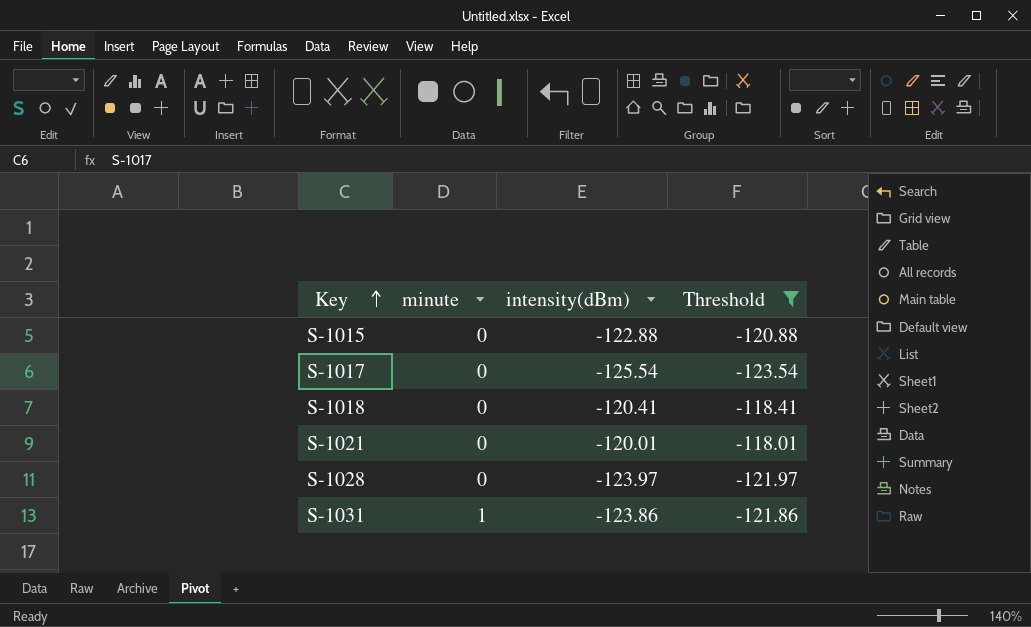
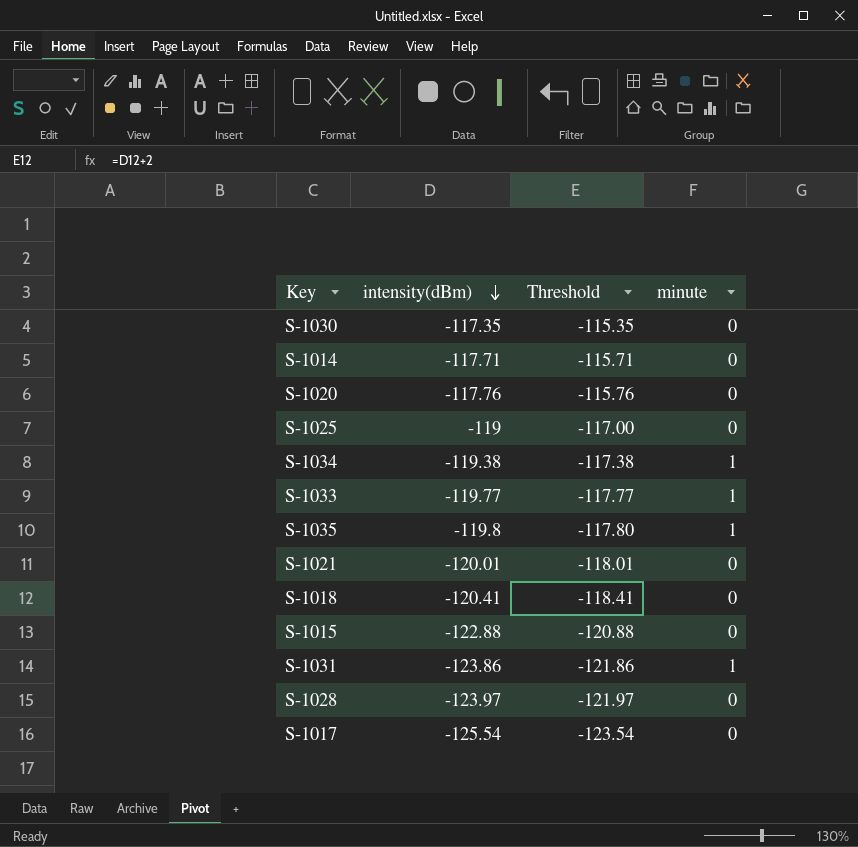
filter: Threshold <= -118.01 -> none
row order: Key ascending -> intensity(dBm) descending
column minute | position: 2 -> 4

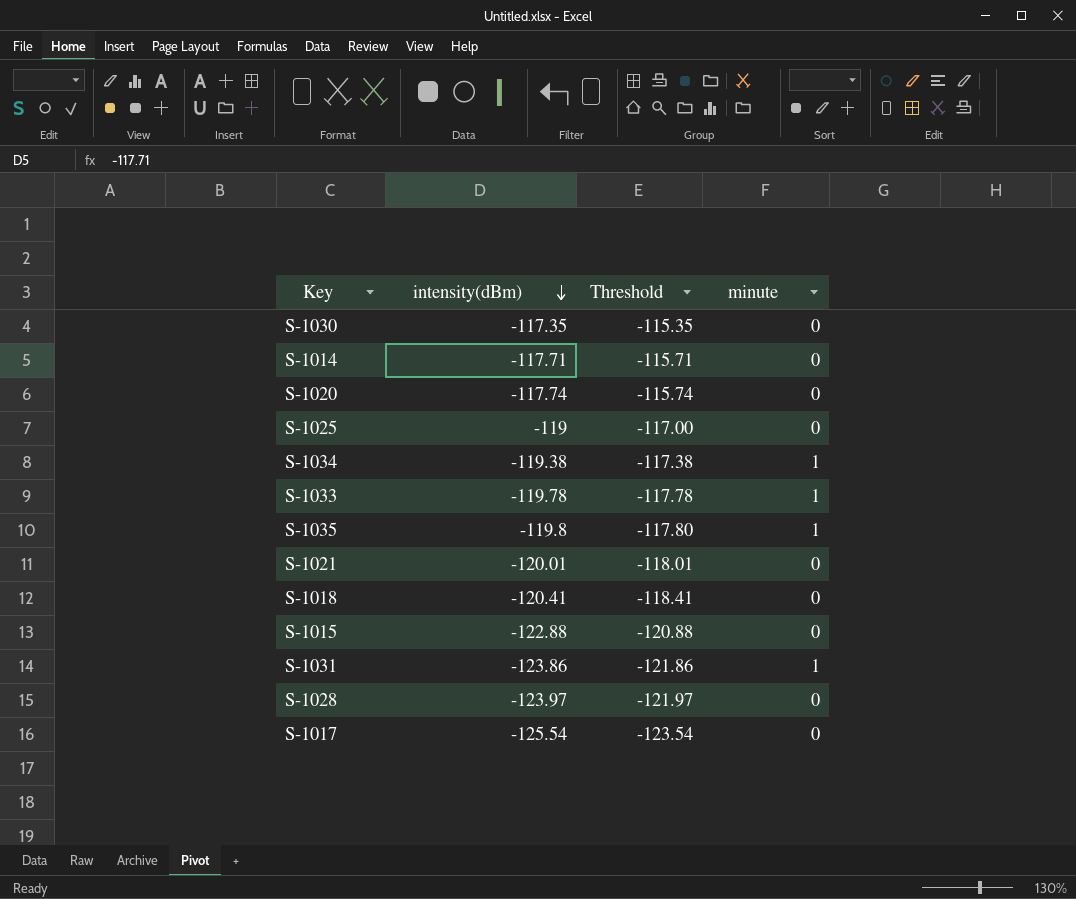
S-1020 | intensity(dBm): -117.76 -> -117.74
S-1020 | Threshold: -115.76 -> -115.74
S-1033 | intensity(dBm): -119.77 -> -119.78
S-1033 | Threshold: -117.77 -> -117.78

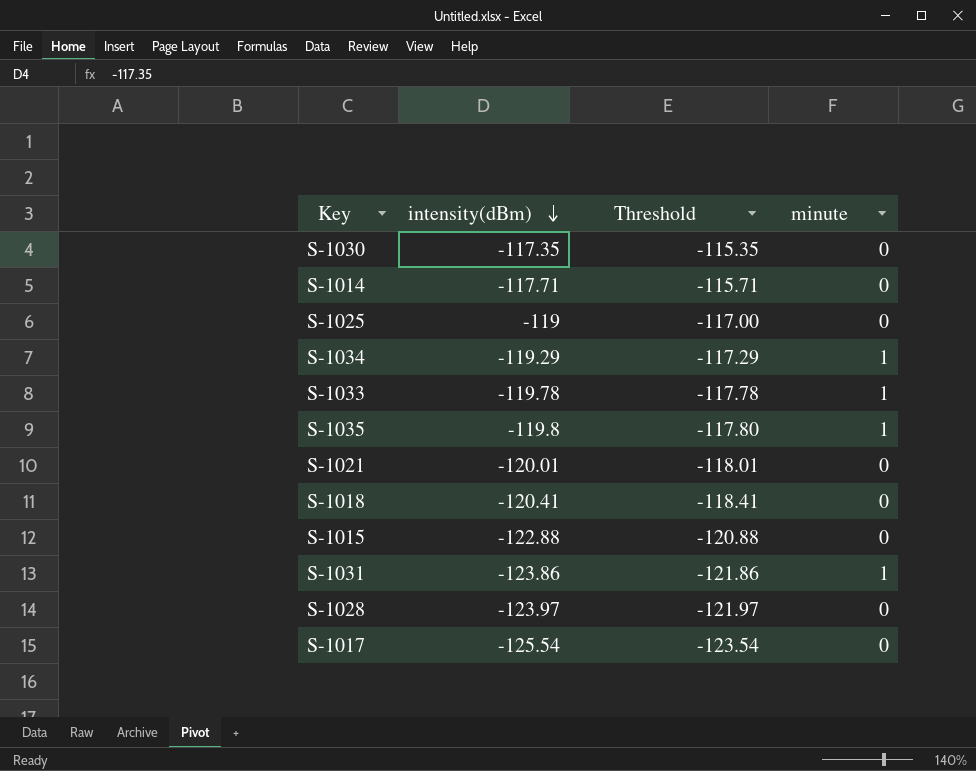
row S-1020: -117.74 | -115.74 | 0 -> none
S-1034 | intensity(dBm): -119.38 -> -119.29
S-1034 | Threshold: -117.38 -> -117.29

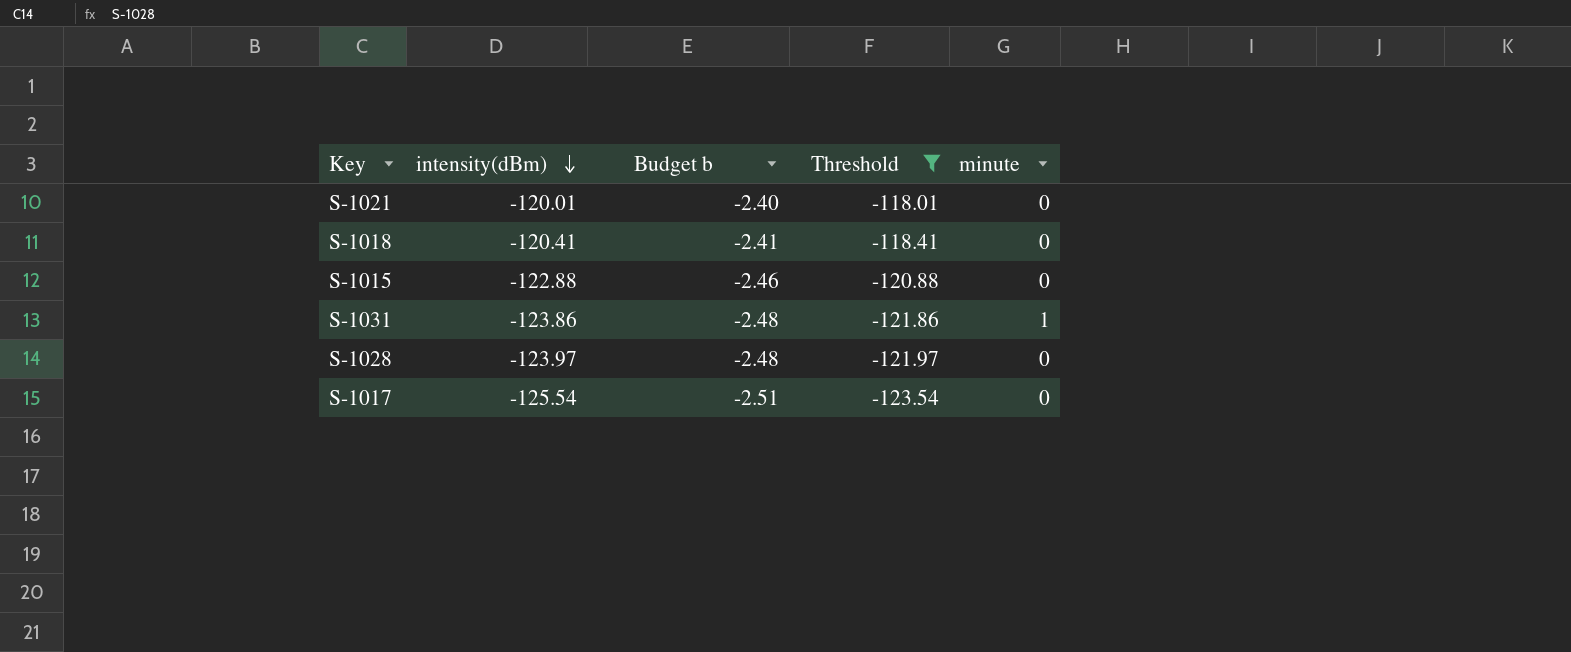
filter: none -> Threshold <= -118.01
column Budget b | formula: none -> [intensity(dBm)] * 0.02

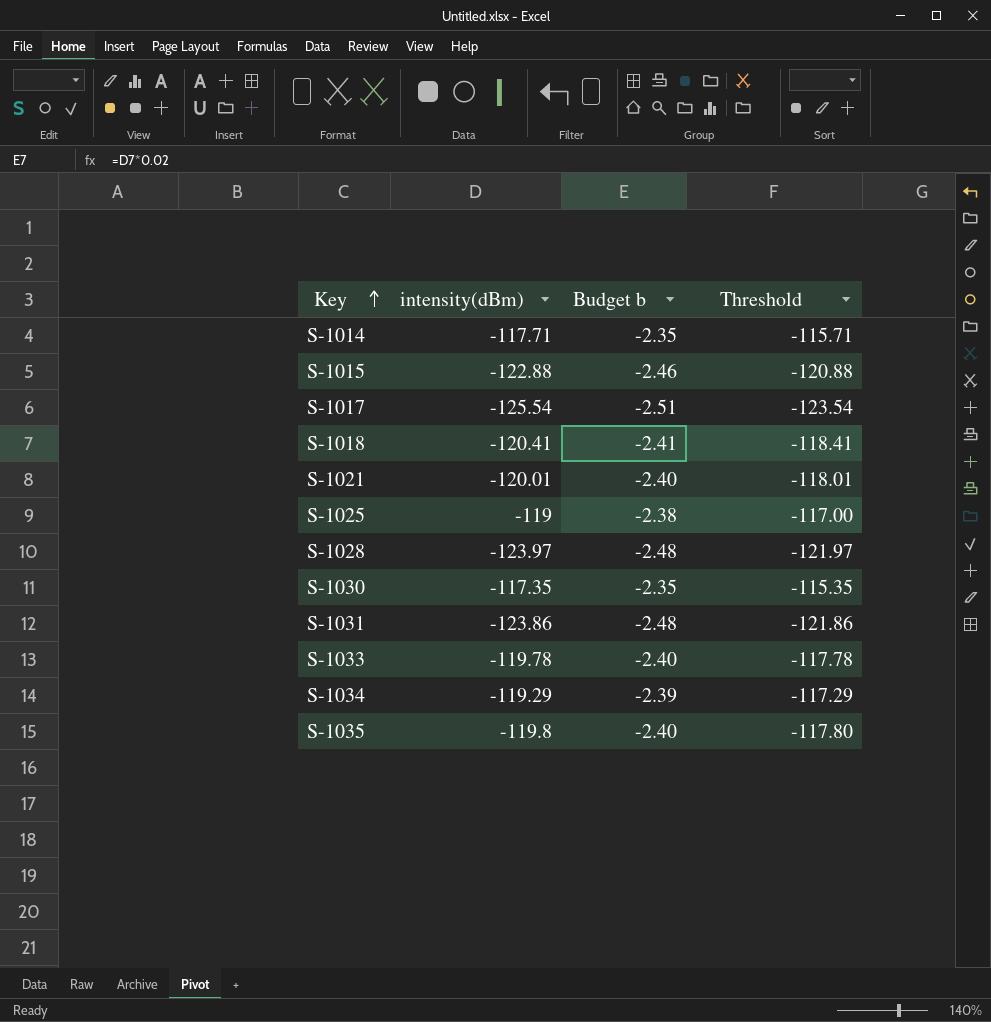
filter: Threshold <= -118.01 -> none
row order: intensity(dBm) descending -> Key ascending
column minute | position: 5 -> none

